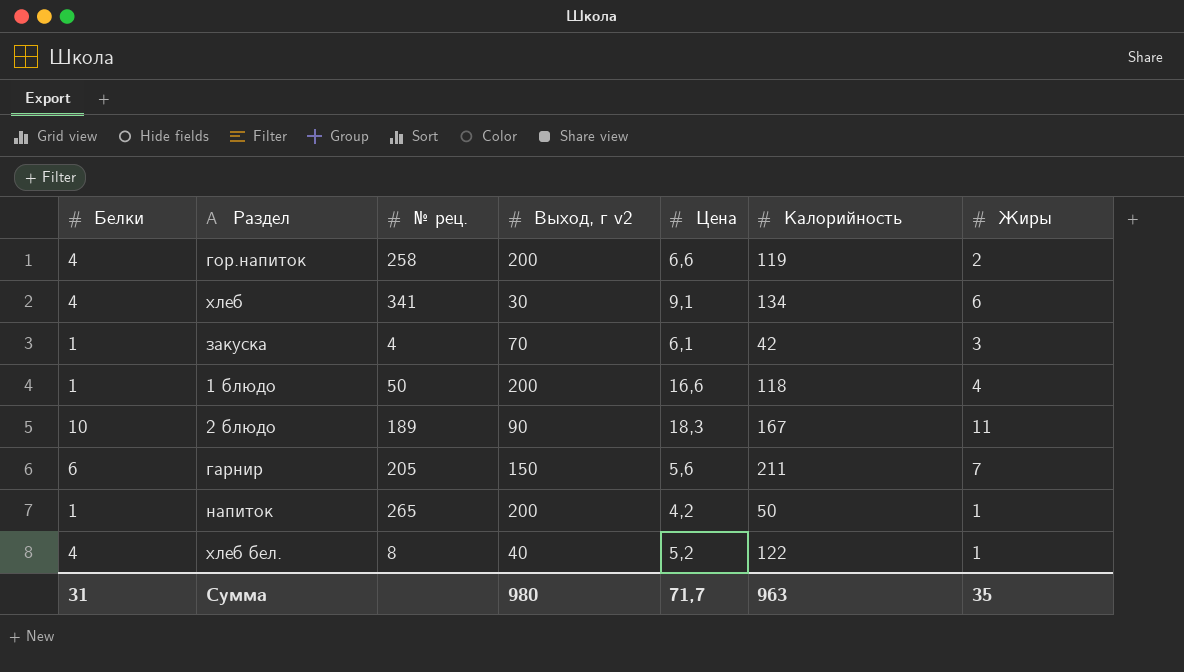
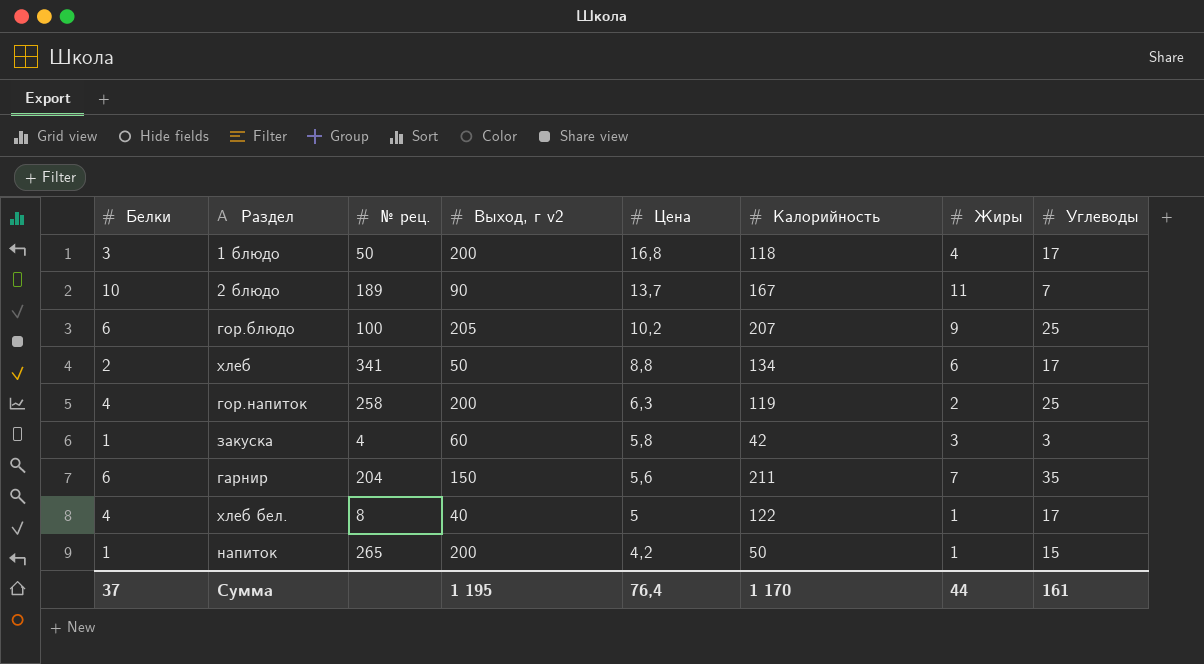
row order: none -> Цена descending
column Углеводы | position: none -> 8
1 блюдо | Белки: 1 -> 3
1 блюдо | Цена: 16,6 -> 16,8
2 блюдо | Цена: 18,3 -> 13,7
row гор.блюдо: none -> 6 | 100 | 205 | 10,2 | 207 | 9 | 25
хлеб | Белки: 4 -> 2
хлеб | Выход, г v2: 30 -> 50
хлеб | Цена: 9,1 -> 8,8
гор.напиток | Цена: 6,6 -> 6,3
закуска | Выход, г v2: 70 -> 60
закуска | Цена: 6,1 -> 5,8
гарнир | № рец.: 205 -> 204
хлеб бел. | Цена: 5,2 -> 5
Сумма | Белки: 31 -> 37
Сумма | Выход, г v2: 980 -> 1 195
Сумма | Цена: 71,7 -> 76,4
Сумма | Калорийность: 963 -> 1 170
Сумма | Жиры: 35 -> 44

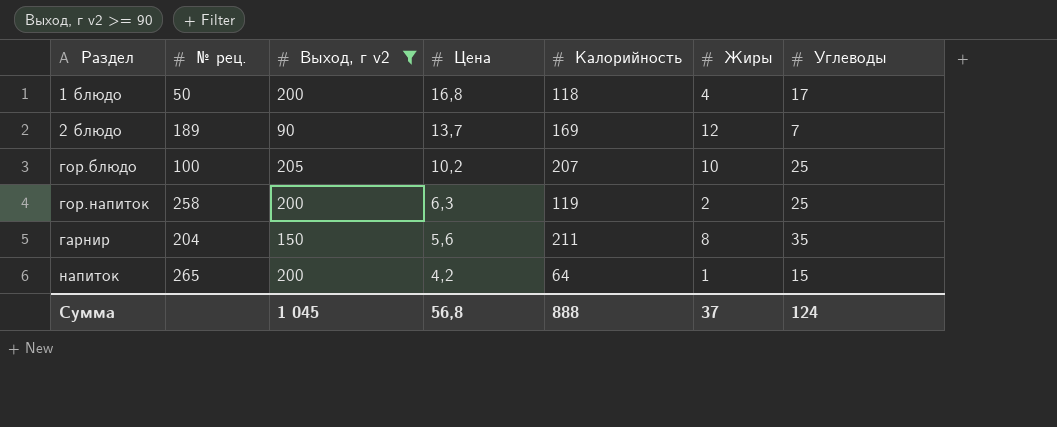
filter: none -> Выход, г v2 >= 90
column Белки | position: 1 -> none
2 блюдо | Калорийность: 167 -> 169
2 блюдо | Жиры: 11 -> 12
гор.блюдо | Жиры: 9 -> 10
гарнир | Жиры: 7 -> 8
напиток | Калорийность: 50 -> 64
Сумма | Выход, г v2: 1 195 -> 1 045
Сумма | Цена: 76,4 -> 56,8
Сумма | Калорийность: 1 170 -> 888
Сумма | Жиры: 44 -> 37
Сумма | Углеводы: 161 -> 124

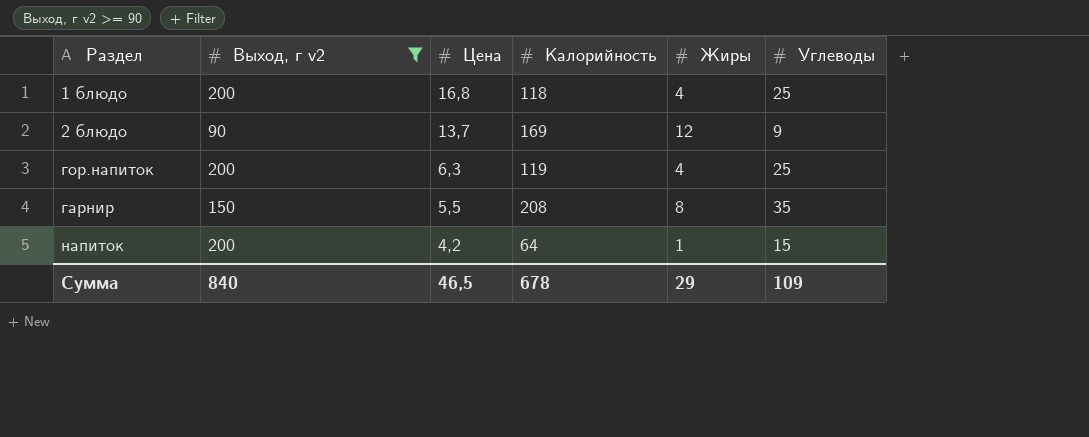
column № рец. | position: 2 -> none
row гор.блюдо: 100 | 205 | 10,2 | 207 | 10 | 25 -> none
1 блюдо | Углеводы: 17 -> 25
2 блюдо | Углеводы: 7 -> 9
гор.напиток | Жиры: 2 -> 4
гарнир | Цена: 5,6 -> 5,5
гарнир | Калорийность: 211 -> 208
Сумма | Выход, г v2: 1 045 -> 840
Сумма | Цена: 56,8 -> 46,5
Сумма | Калорийность: 888 -> 678
Сумма | Жиры: 37 -> 29
Сумма | Углеводы: 124 -> 109

